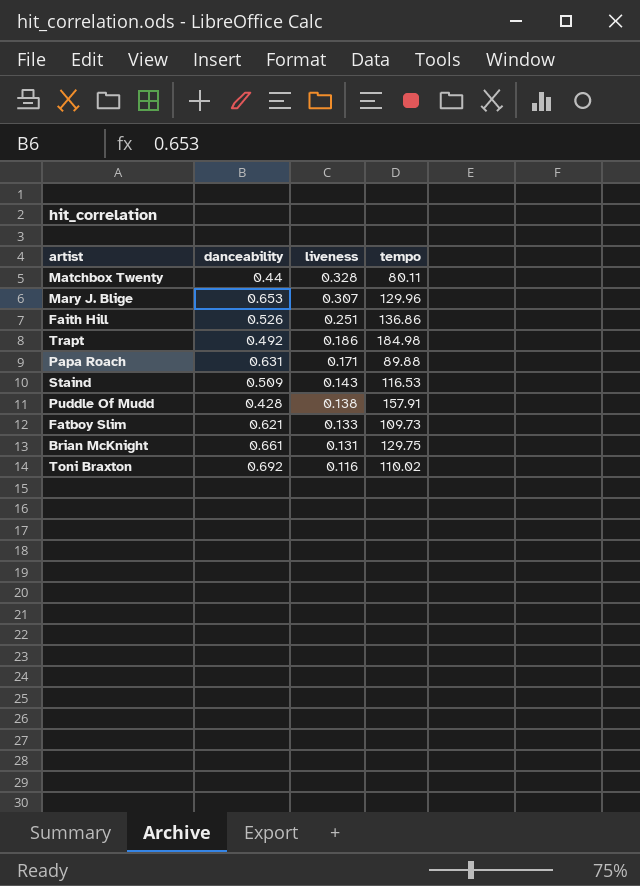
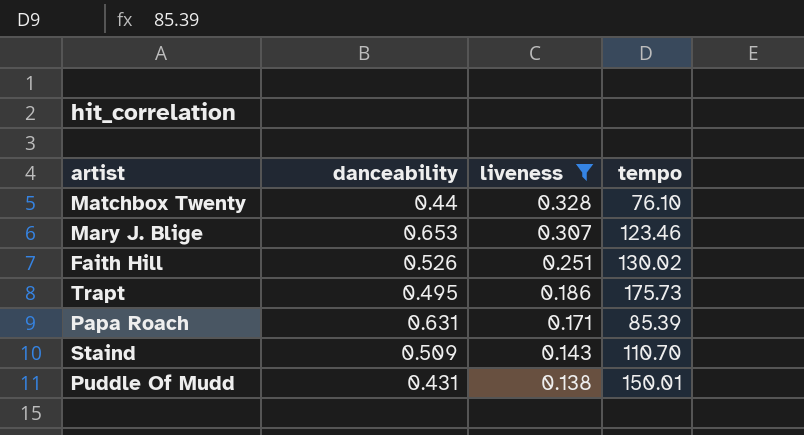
filter: none -> liveness >= 0.138
Matchbox Twenty | tempo: 80.11 -> 76.10
Mary J. Blige | tempo: 129.96 -> 123.46
Faith Hill | tempo: 136.86 -> 130.02
Trapt | danceability: 0.492 -> 0.495
Trapt | tempo: 184.98 -> 175.73
Papa Roach | tempo: 89.88 -> 85.39
Staind | tempo: 116.53 -> 110.70
Puddle Of Mudd | danceability: 0.428 -> 0.431
Puddle Of Mudd | tempo: 157.91 -> 150.01

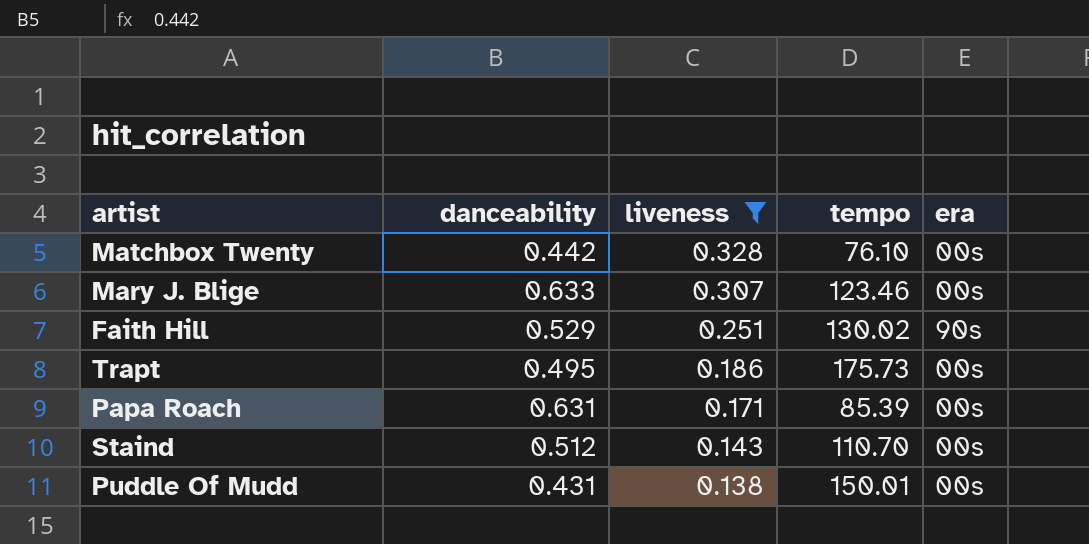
column era | position: none -> 5
Matchbox Twenty | danceability: 0.44 -> 0.442
Mary J. Blige | danceability: 0.653 -> 0.633
Faith Hill | danceability: 0.526 -> 0.529
Staind | danceability: 0.509 -> 0.512

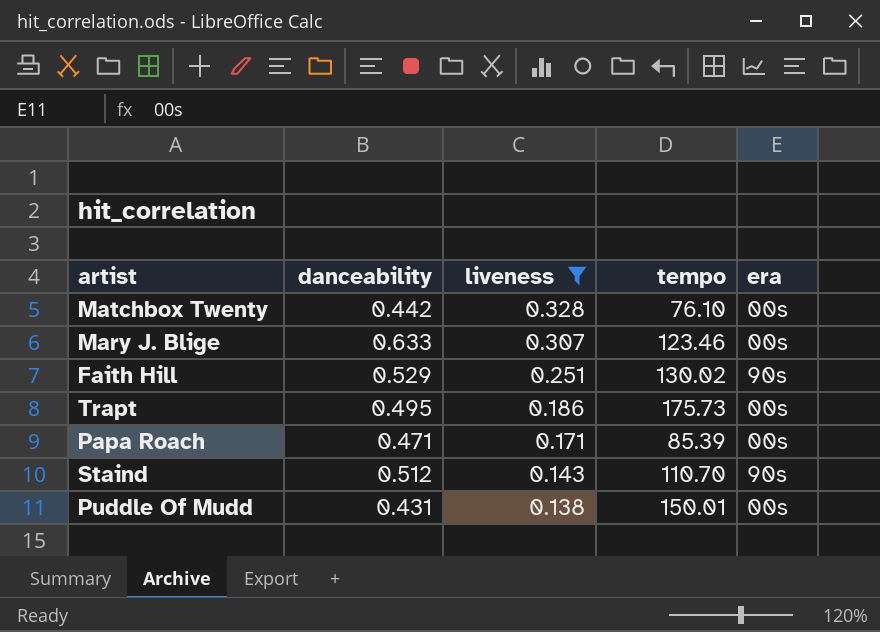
Papa Roach | danceability: 0.631 -> 0.471
Staind | era: 00s -> 90s

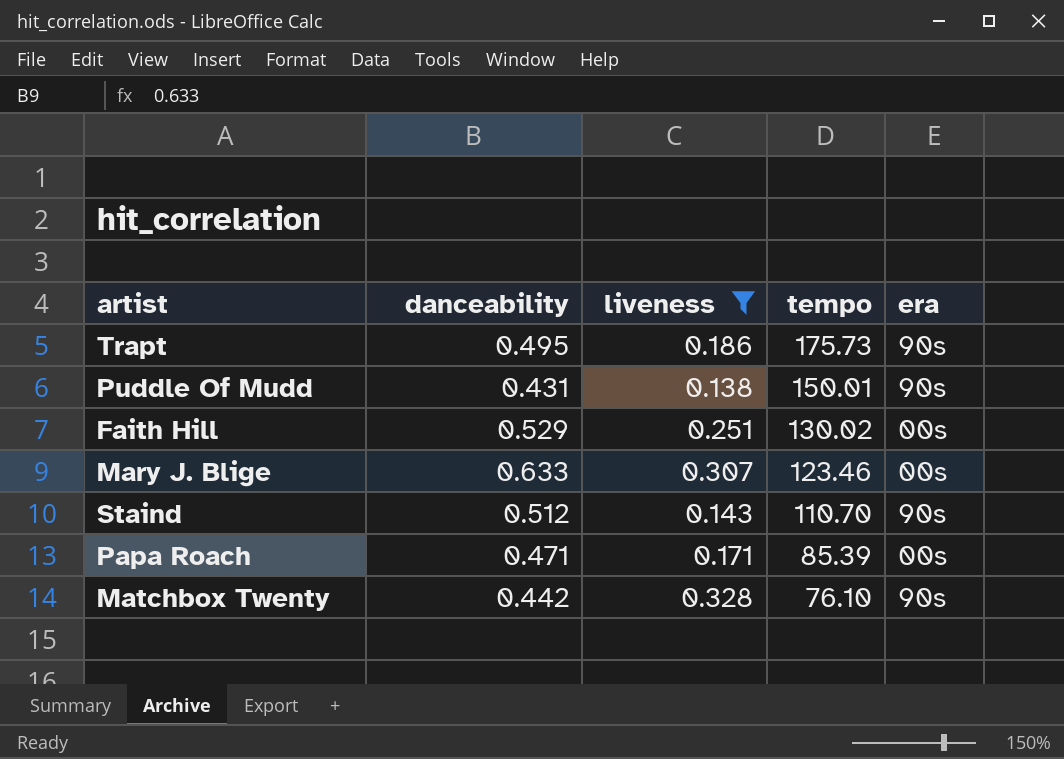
row order: liveness descending -> tempo descending
Trapt | era: 00s -> 90s
Puddle Of Mudd | era: 00s -> 90s
Faith Hill | era: 90s -> 00s
Matchbox Twenty | era: 00s -> 90s

